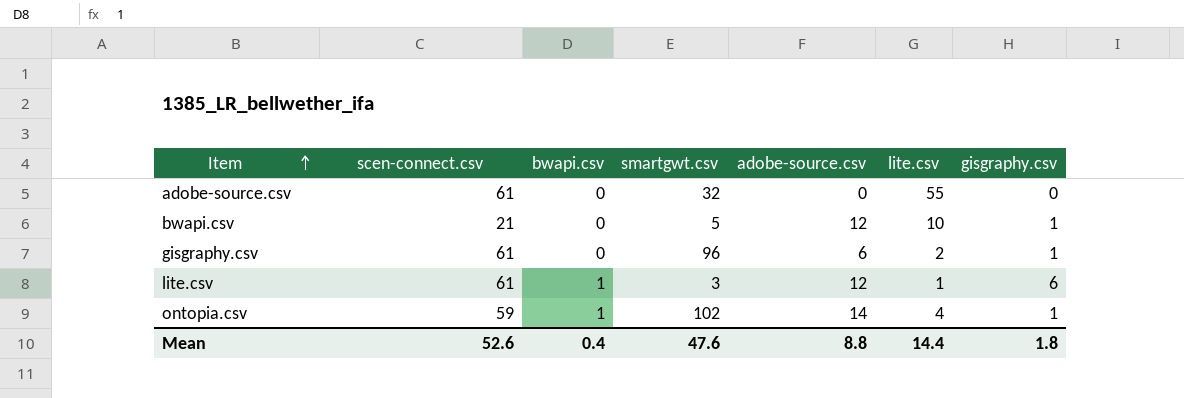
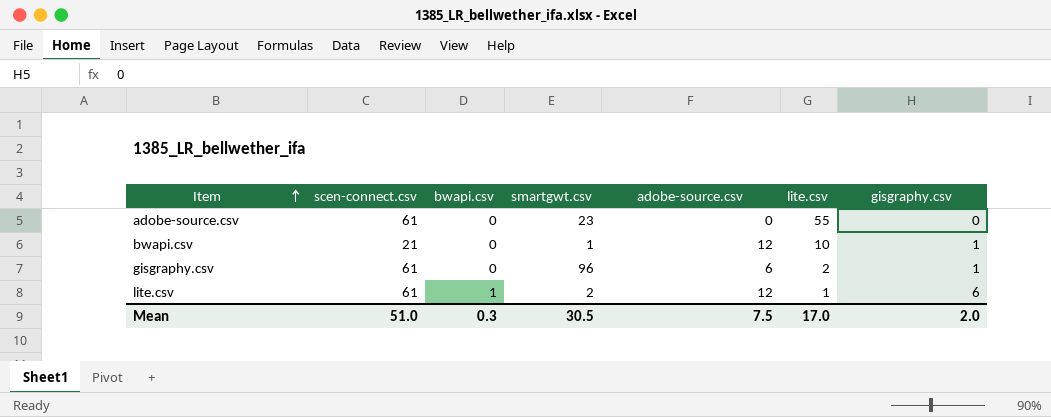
row ontopia.csv: 59 | 1 | 102 | 14 | 4 | 1 -> none
adobe-source.csv | smartgwt.csv: 32 -> 23
bwapi.csv | smartgwt.csv: 5 -> 1
lite.csv | smartgwt.csv: 3 -> 2
Mean | scen-connect.csv: 52.6 -> 51.0
Mean | bwapi.csv: 0.4 -> 0.3
Mean | smartgwt.csv: 47.6 -> 30.5
Mean | adobe-source.csv: 8.8 -> 7.5
Mean | lite.csv: 14.4 -> 17.0
Mean | gisgraphy.csv: 1.8 -> 2.0

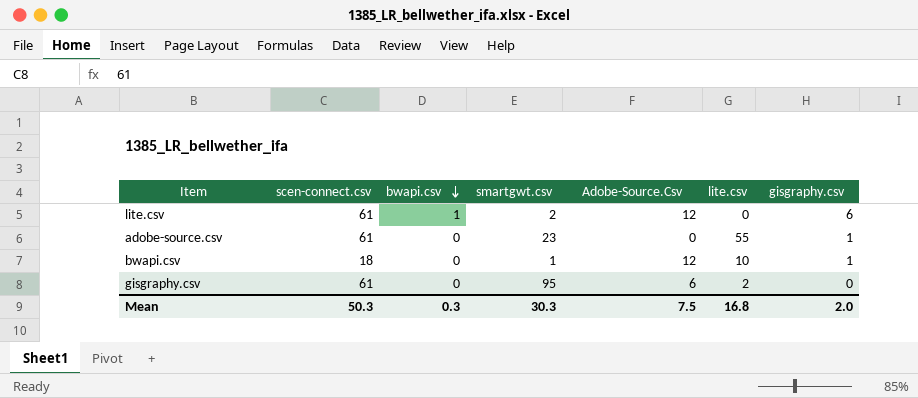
row order: Item ascending -> bwapi.csv descending
column name: adobe-source.csv -> Adobe-Source.Csv
lite.csv | lite.csv: 1 -> 0
adobe-source.csv | gisgraphy.csv: 0 -> 1
bwapi.csv | scen-connect.csv: 21 -> 18
gisgraphy.csv | smartgwt.csv: 96 -> 95
gisgraphy.csv | gisgraphy.csv: 1 -> 0
Mean | scen-connect.csv: 51.0 -> 50.3
Mean | smartgwt.csv: 30.5 -> 30.3
Mean | lite.csv: 17.0 -> 16.8

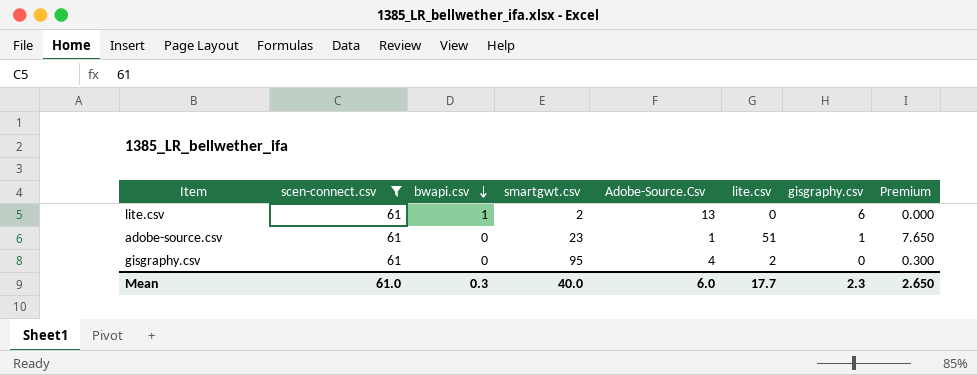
filter: none -> scen-connect.csv = 61
column Premium | formula: none -> [lite.csv] * 0.15
lite.csv | Adobe-Source.Csv: 12 -> 13
adobe-source.csv | Adobe-Source.Csv: 0 -> 1
adobe-source.csv | lite.csv: 55 -> 51
gisgraphy.csv | Adobe-Source.Csv: 6 -> 4
Mean | scen-connect.csv: 50.3 -> 61.0
Mean | smartgwt.csv: 30.3 -> 40.0
Mean | Adobe-Source.Csv: 7.5 -> 6.0
Mean | lite.csv: 16.8 -> 17.7
Mean | gisgraphy.csv: 2.0 -> 2.3

